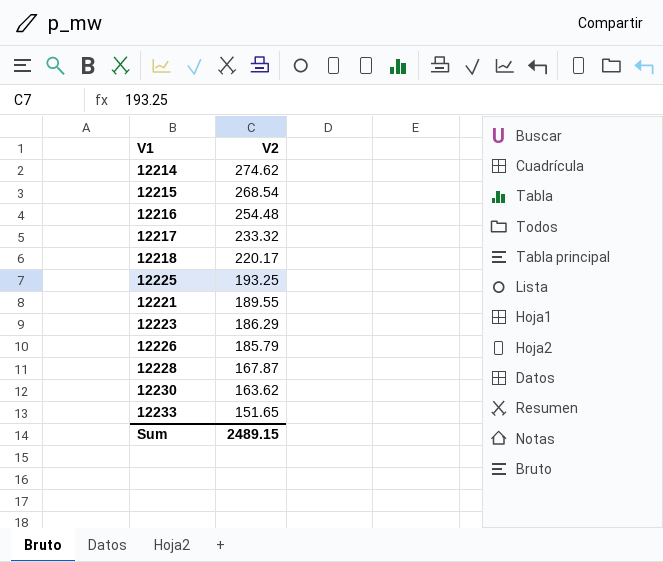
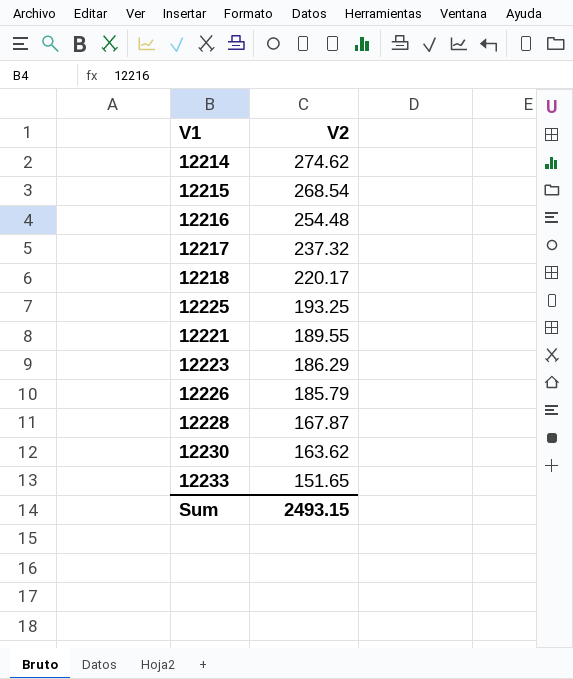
12217 | V2: 233.32 -> 237.32
Sum | V2: 2489.15 -> 2493.15

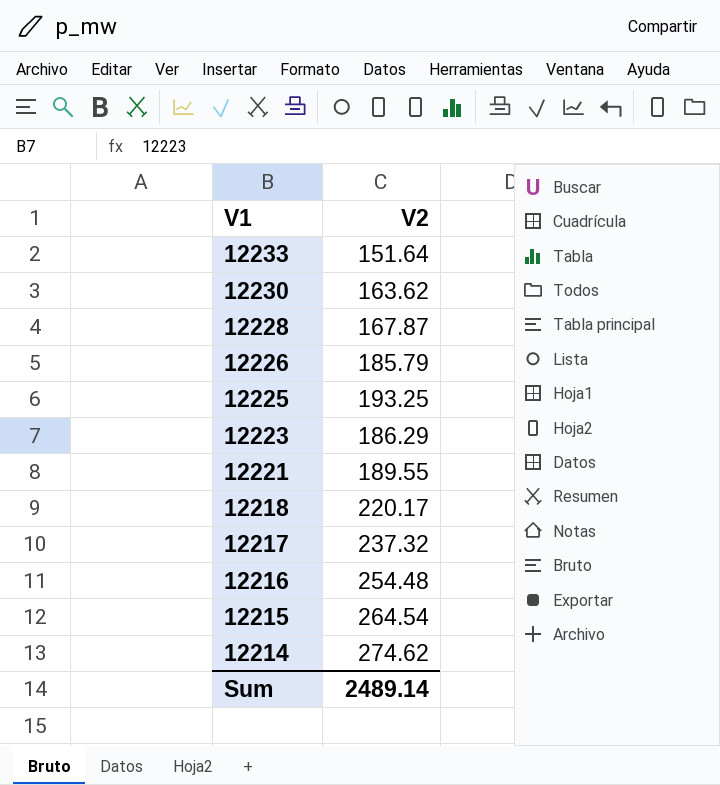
row order: V2 descending -> V1 descending
12233 | V2: 151.65 -> 151.64
12215 | V2: 268.54 -> 264.54
Sum | V2: 2493.15 -> 2489.14

